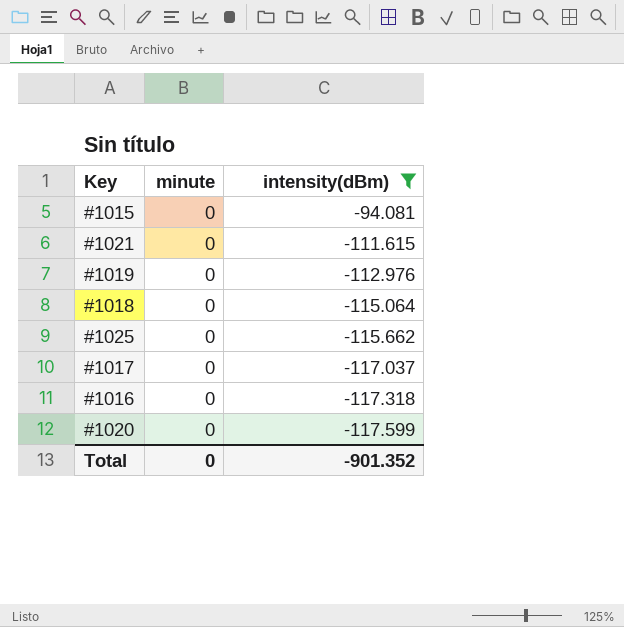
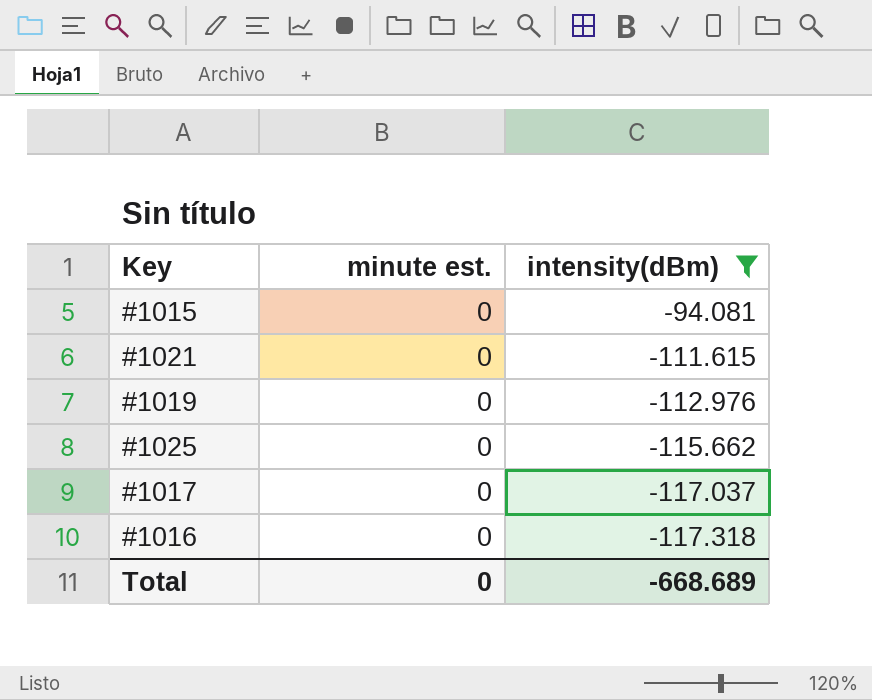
column name: minute -> minute est.
row #1018: 0 | -115.064 -> none
row #1020: 0 | -117.599 -> none
Total | intensity(dBm): -901.352 -> -668.689

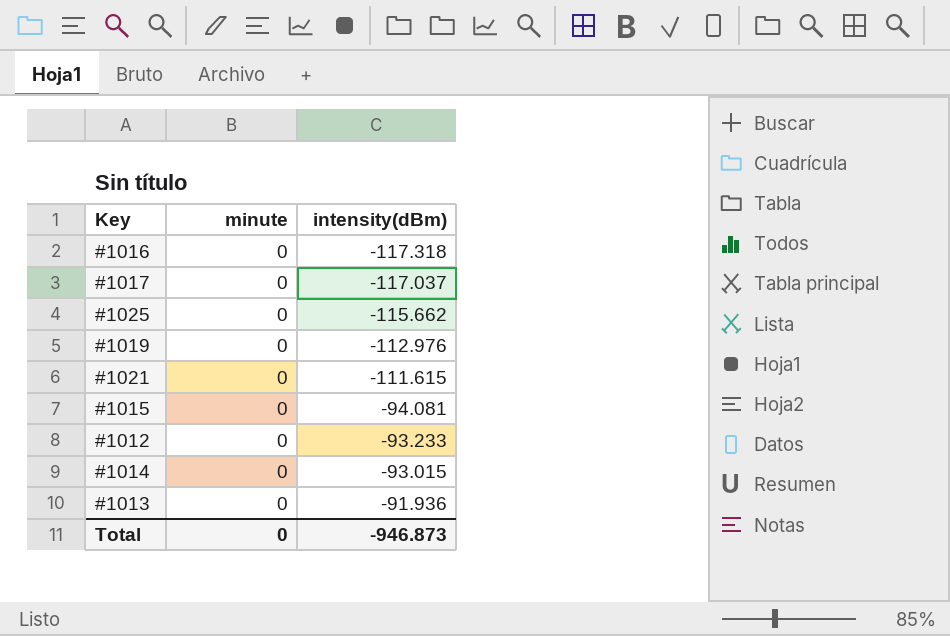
filter: intensity(dBm) <= -94.081 -> none
row order: intensity(dBm) descending -> intensity(dBm) ascending
column name: minute est. -> minute
Total | intensity(dBm): -668.689 -> -946.873

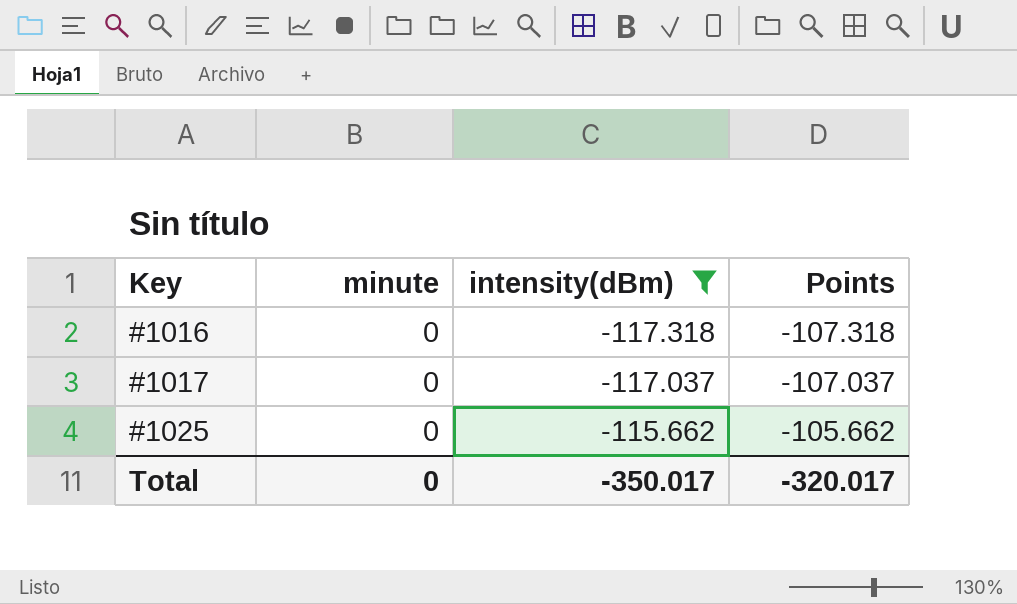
filter: none -> intensity(dBm) <= -115.662
column Points | formula: none -> [intensity(dBm)] + 10
Total | intensity(dBm): -946.873 -> -350.017

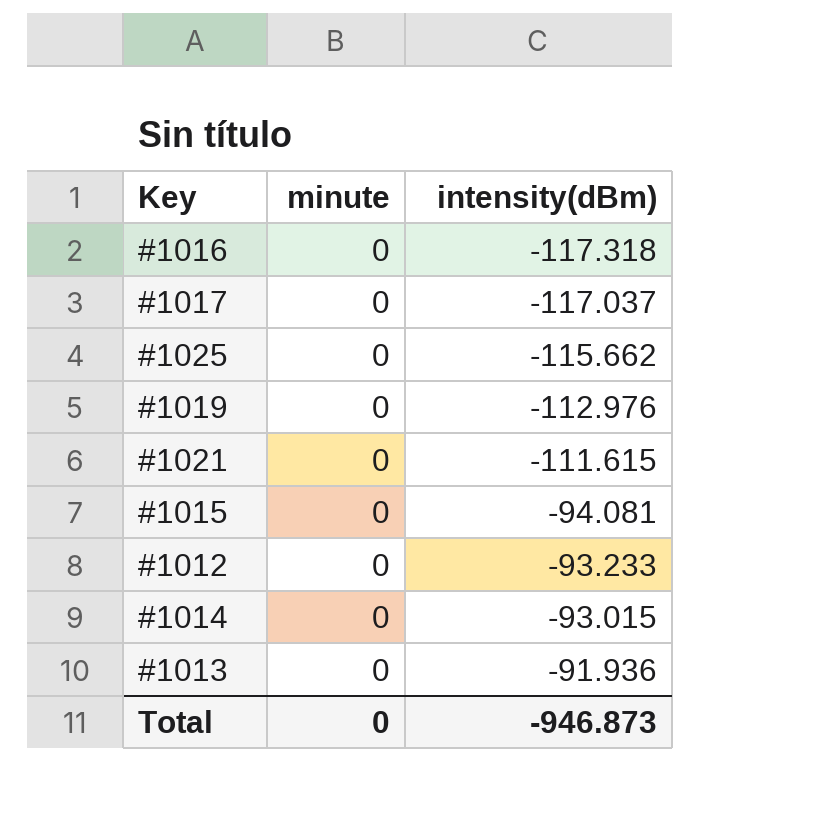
filter: intensity(dBm) <= -115.662 -> none
column Points | formula: [intensity(dBm)] + 10 -> none
Total | intensity(dBm): -350.017 -> -946.873

